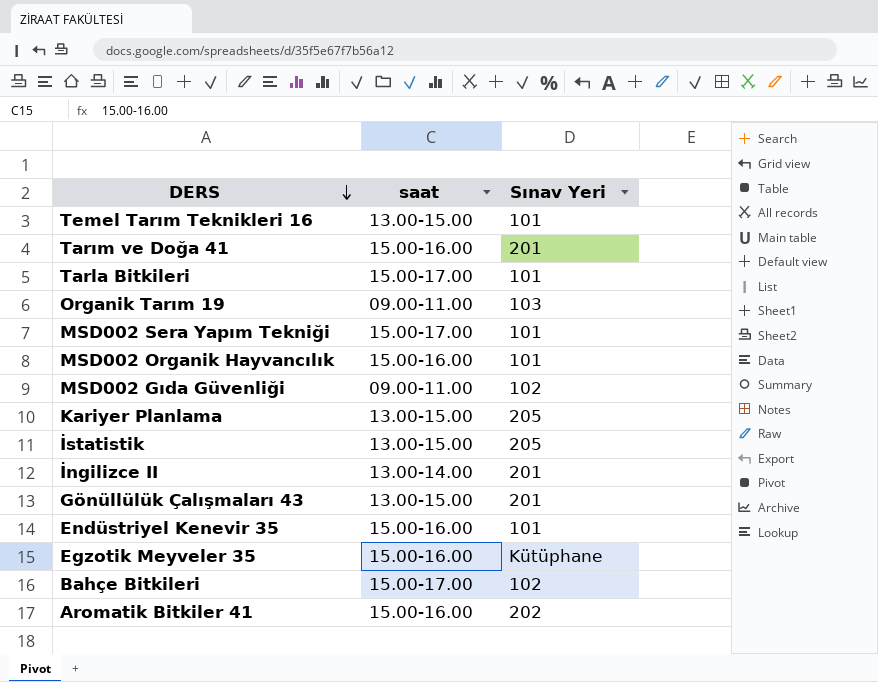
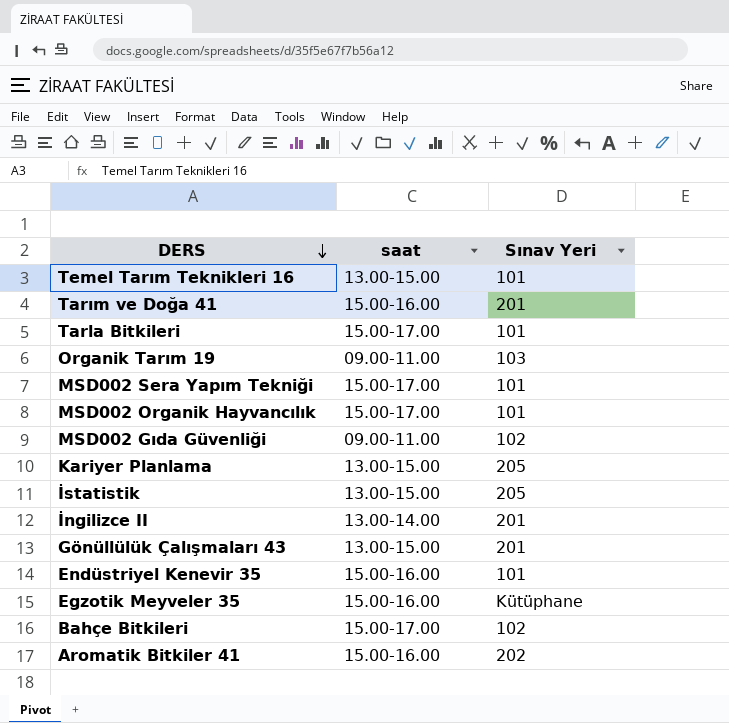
MSD002 Organik Hayvancılık | saat: 15.00-16.00 -> 15.00-17.00

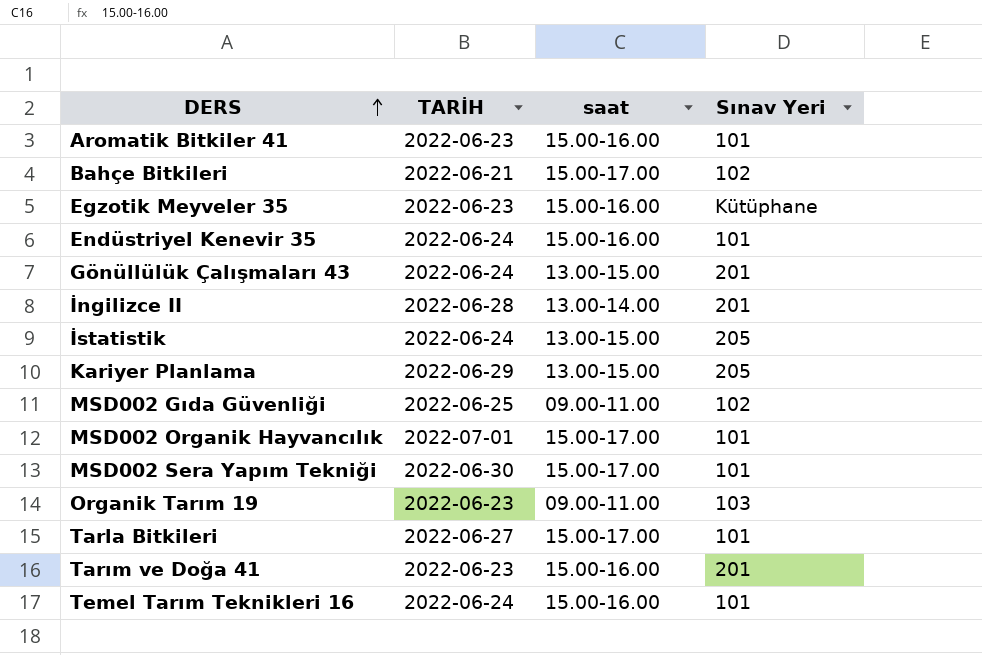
row order: DERS descending -> DERS ascending
column TARİH | position: none -> 2
Aromatik Bitkiler 41 | Sınav Yeri: 202 -> 101
Temel Tarım Teknikleri 16 | saat: 13.00-15.00 -> 15.00-16.00

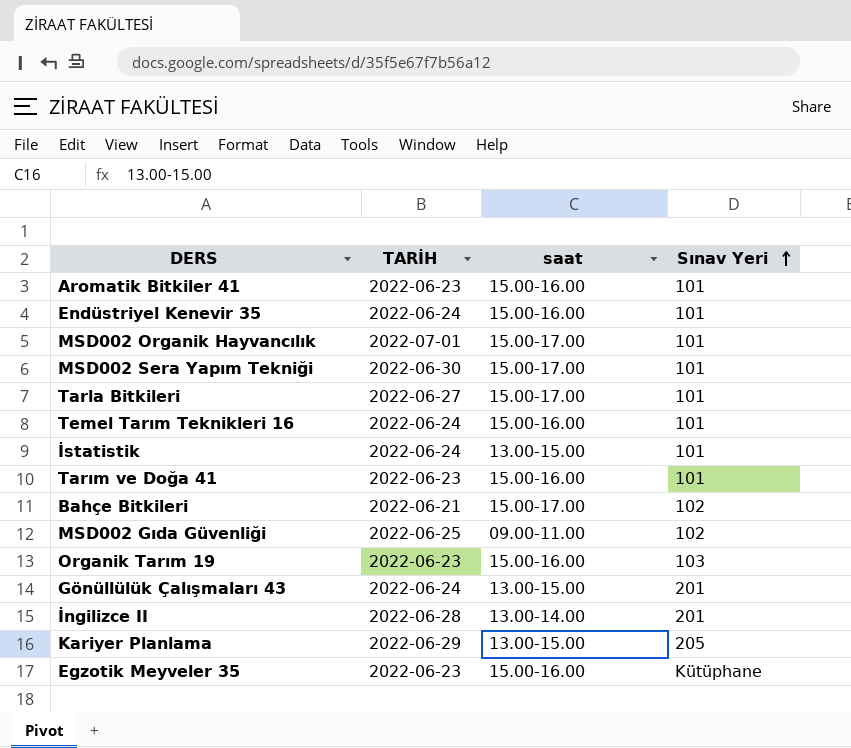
row order: DERS ascending -> Sınav Yeri ascending
İstatistik | Sınav Yeri: 205 -> 101
Tarım ve Doğa 41 | Sınav Yeri: 201 -> 101
Organik Tarım 19 | saat: 09.00-11.00 -> 15.00-16.00

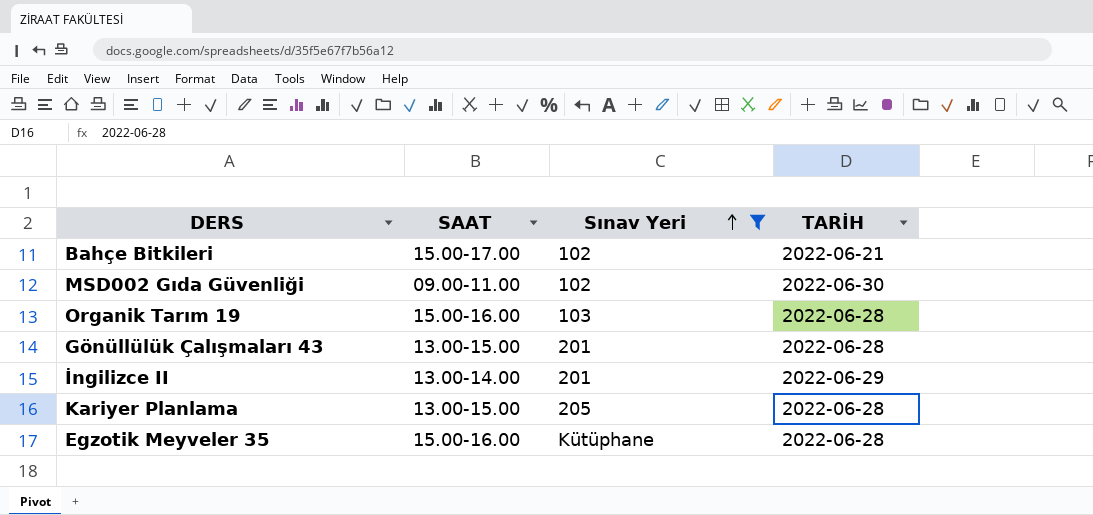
filter: none -> Sınav Yeri != 101
column name: saat -> SAAT
column TARİH | position: 2 -> 4
MSD002 Gıda Güvenliği | TARİH: 2022-06-25 -> 2022-06-30
Organik Tarım 19 | TARİH: 2022-06-23 -> 2022-06-28
Gönüllülük Çalışmaları 43 | TARİH: 2022-06-24 -> 2022-06-28
İngilizce II | TARİH: 2022-06-28 -> 2022-06-29
Kariyer Planlama | TARİH: 2022-06-29 -> 2022-06-28
Egzotik Meyveler 35 | TARİH: 2022-06-23 -> 2022-06-28

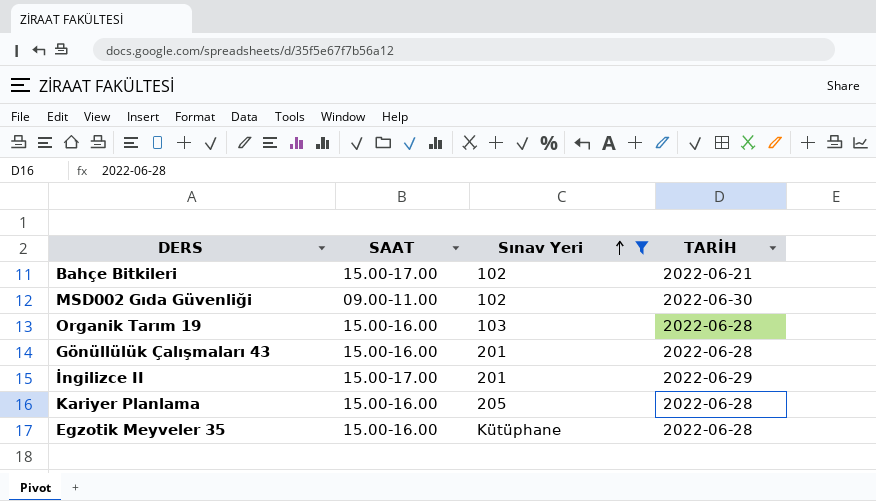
Gönüllülük Çalışmaları 43 | SAAT: 13.00-15.00 -> 15.00-16.00
İngilizce II | SAAT: 13.00-14.00 -> 15.00-17.00
Kariyer Planlama | SAAT: 13.00-15.00 -> 15.00-16.00

